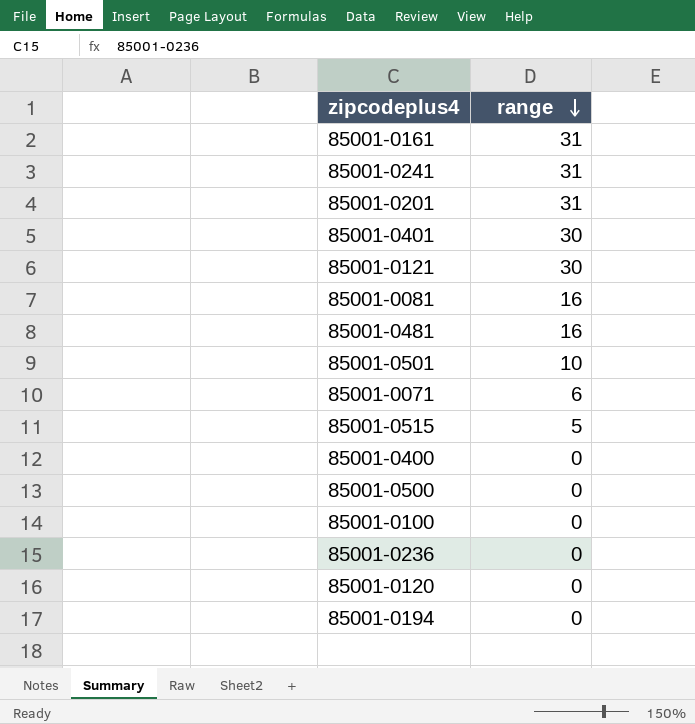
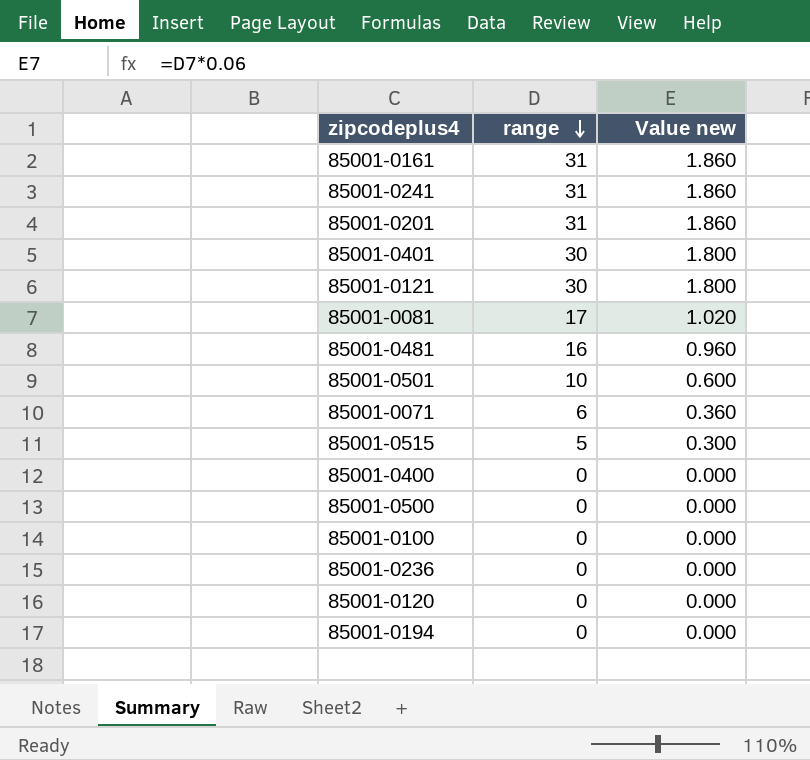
column Value new | formula: none -> [range] * 0.06
85001-0081 | range: 16 -> 17

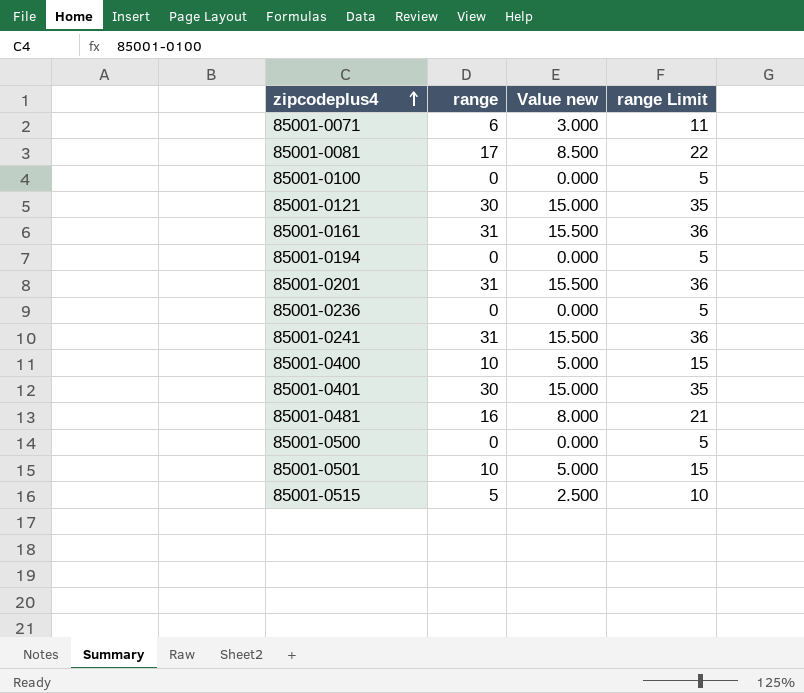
row order: range descending -> zipcodeplus4 ascending
column Value new | formula: [range] * 0.06 -> [range] * 0.5
column range Limit | formula: none -> [range] + 5
row 85001-0120: 0 | 0.000 -> none
85001-0400 | range: 0 -> 10

